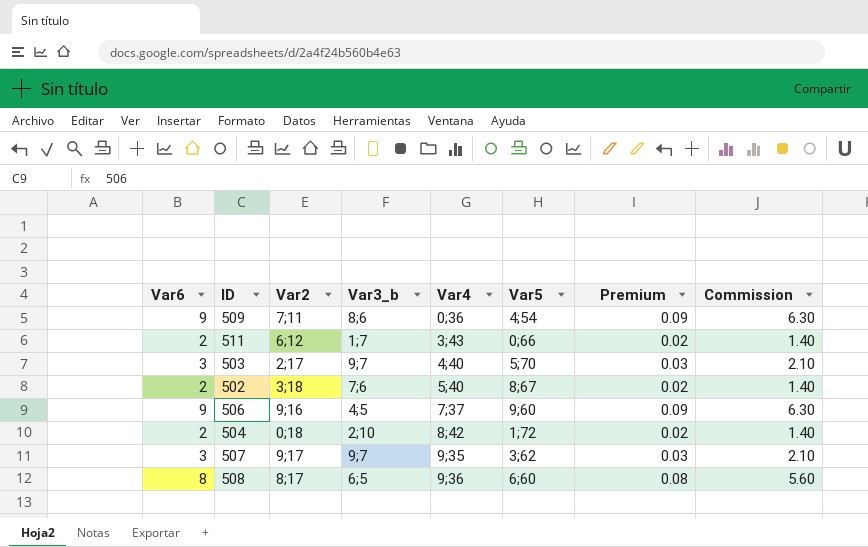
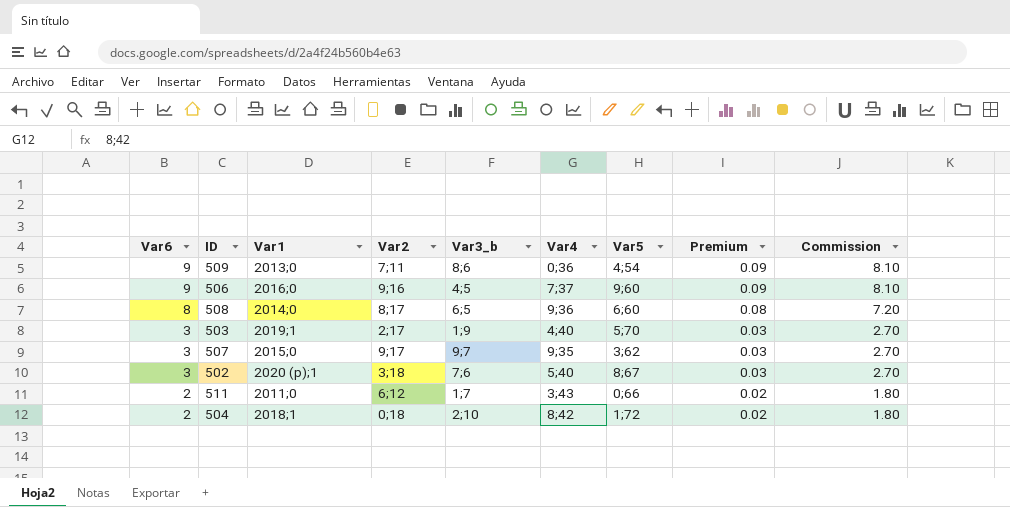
row order: Var4 ascending -> Var6 descending
column Var1 | position: none -> 3
column Commission | formula: [Var6] * 0.7 -> [Var6] * 0.9
503 | Var3_b: 9;7 -> 1;9
502 | Var6: 2 -> 3
502 | Premium: 0.02 -> 0.03

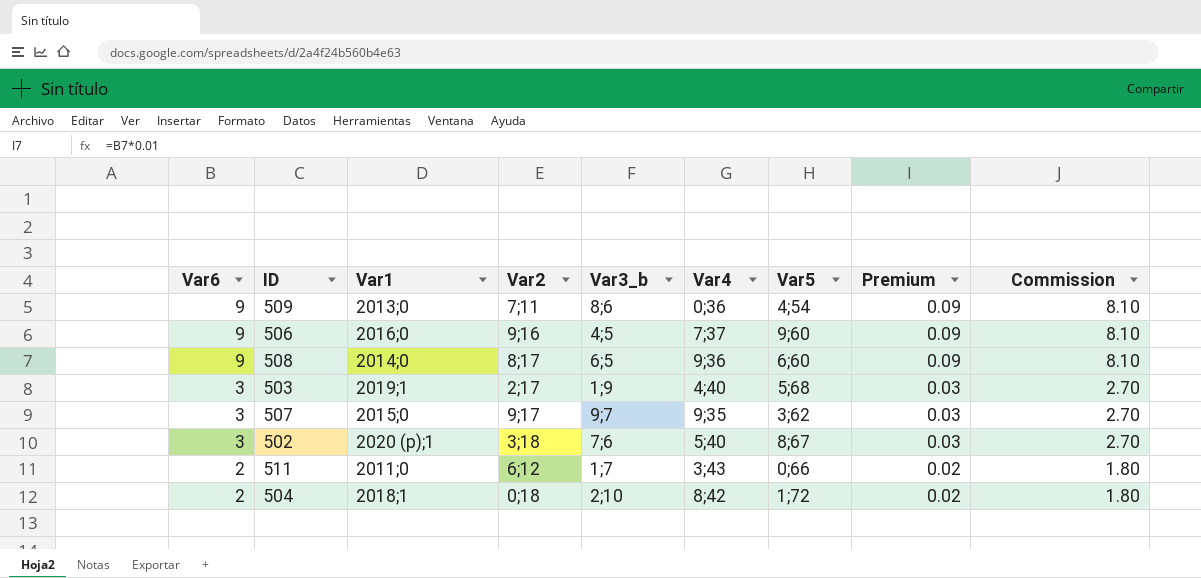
508 | Var6: 8 -> 9
508 | Premium: 0.08 -> 0.09
508 | Commission: 7.20 -> 8.10
503 | Var5: 5;70 -> 5;68

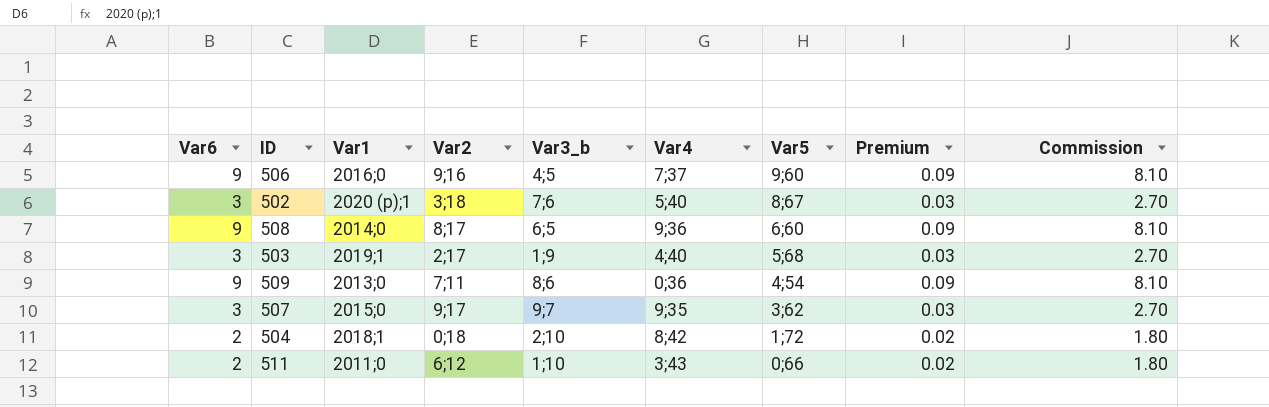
row order: Var6 descending -> Var5 descending
511 | Var3_b: 1;7 -> 1;10

